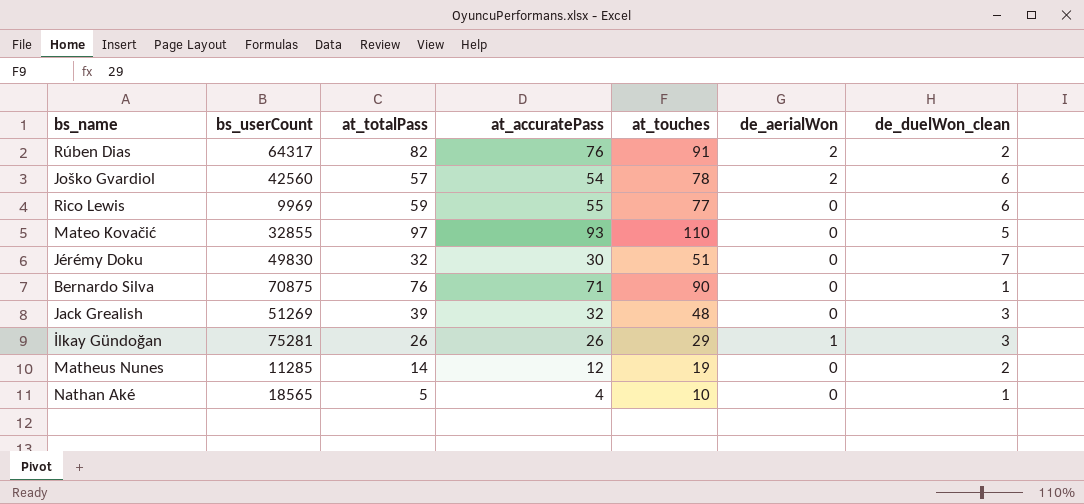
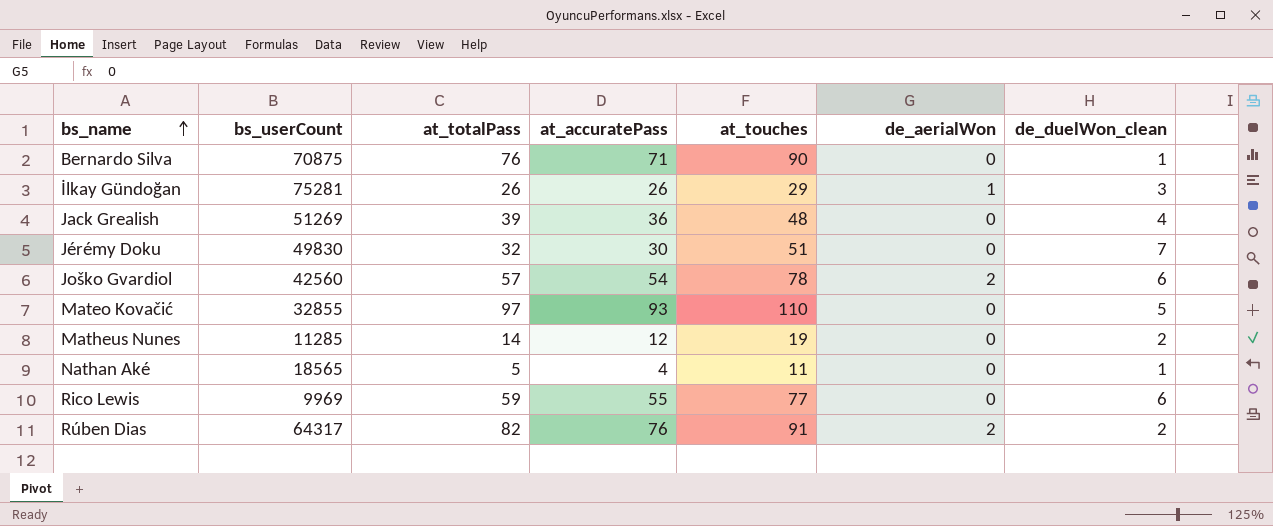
row order: none -> bs_name ascending
Jack Grealish | at_accuratePass: 32 -> 36
Jack Grealish | de_duelWon_clean: 3 -> 4
Nathan Aké | at_touches: 10 -> 11

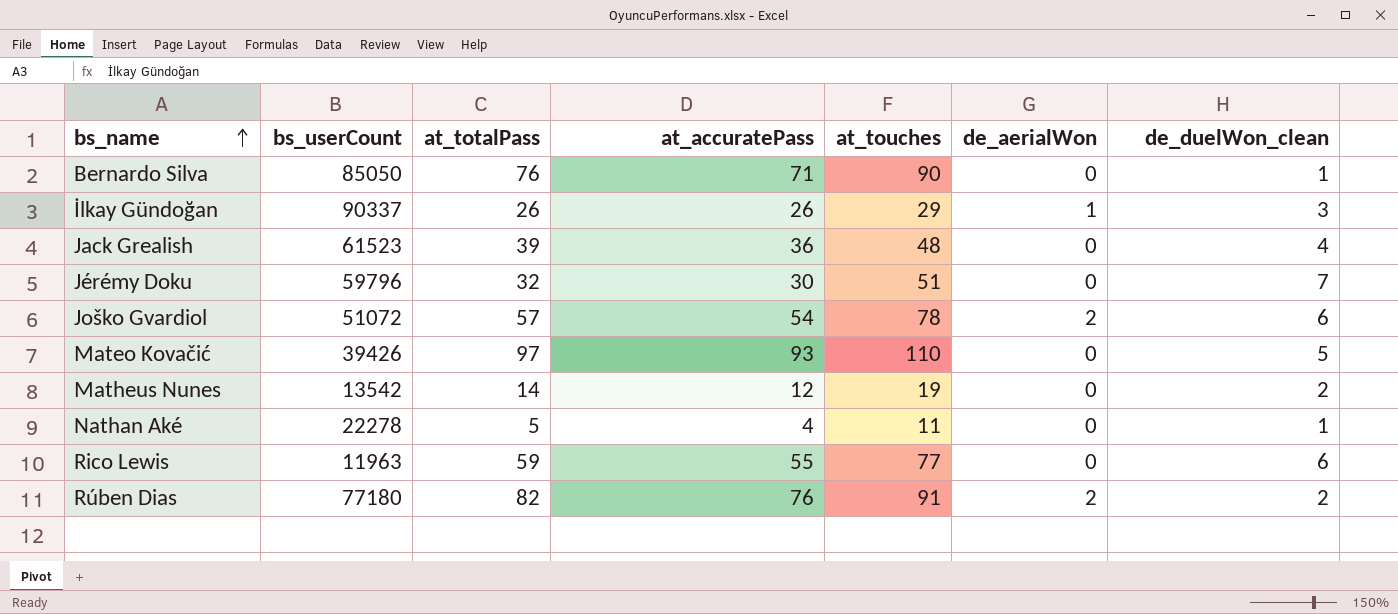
Bernardo Silva | bs_userCount: 70875 -> 85050
İlkay Gündoğan | bs_userCount: 75281 -> 90337
Jack Grealish | bs_userCount: 51269 -> 61523
Jérémy Doku | bs_userCount: 49830 -> 59796
Joško Gvardiol | bs_userCount: 42560 -> 51072
Mateo Kovačić | bs_userCount: 32855 -> 39426
Matheus Nunes | bs_userCount: 11285 -> 13542
Nathan Aké | bs_userCount: 18565 -> 22278
Rico Lewis | bs_userCount: 9969 -> 11963
Rúben Dias | bs_userCount: 64317 -> 77180

